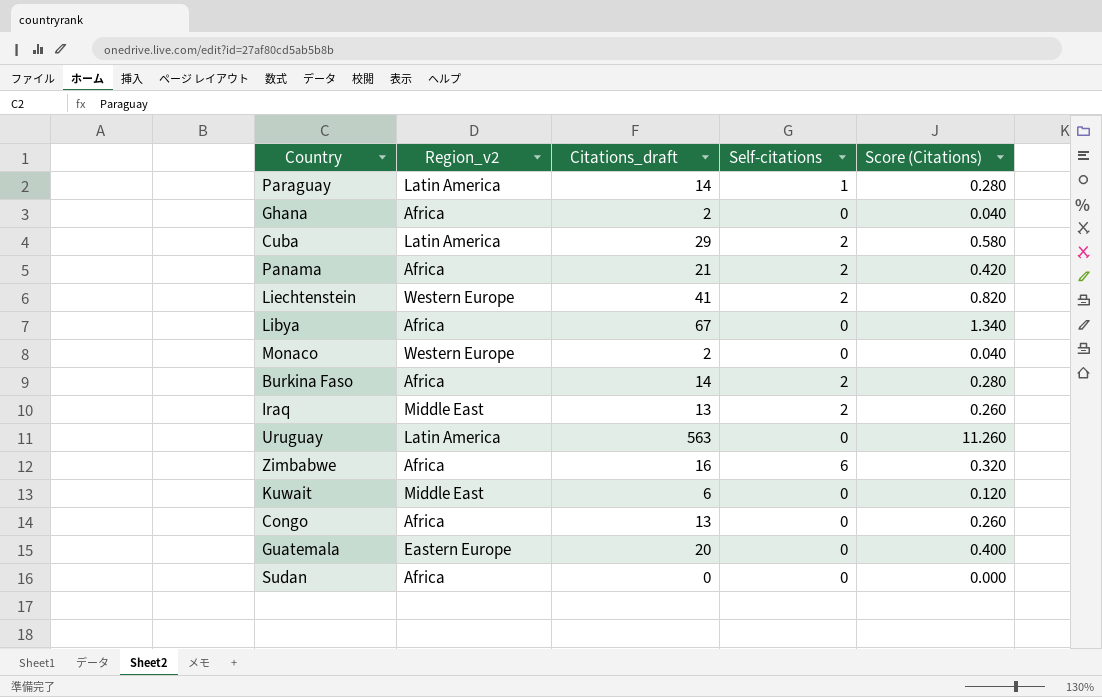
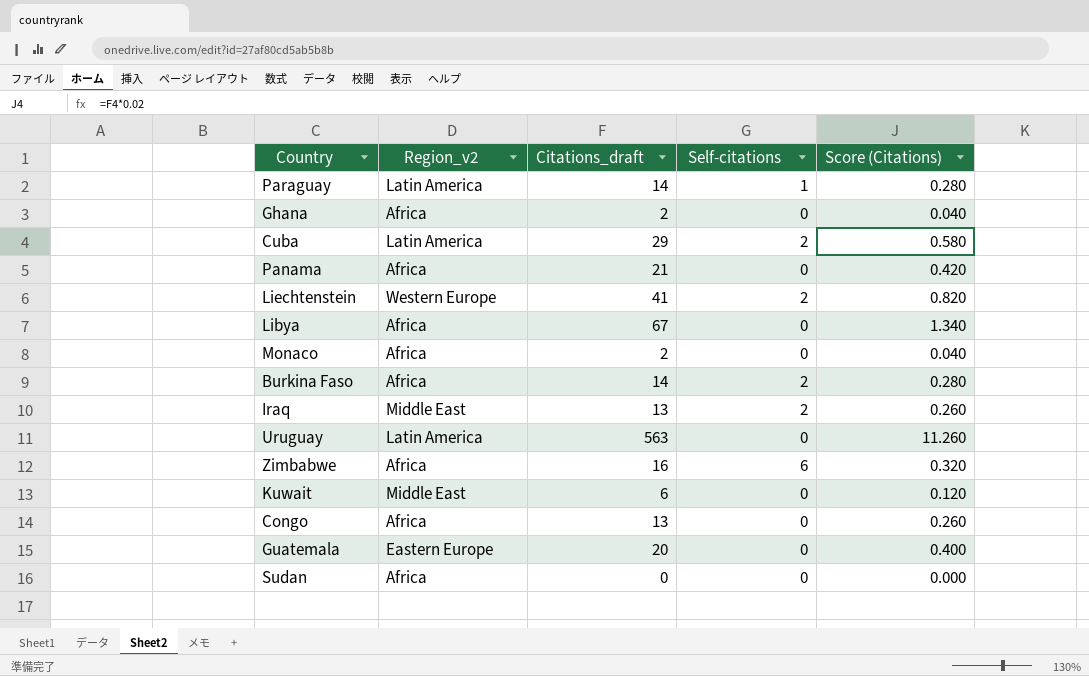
Panama | Self-citations: 2 -> 0
Monaco | Region_v2: Western Europe -> Africa

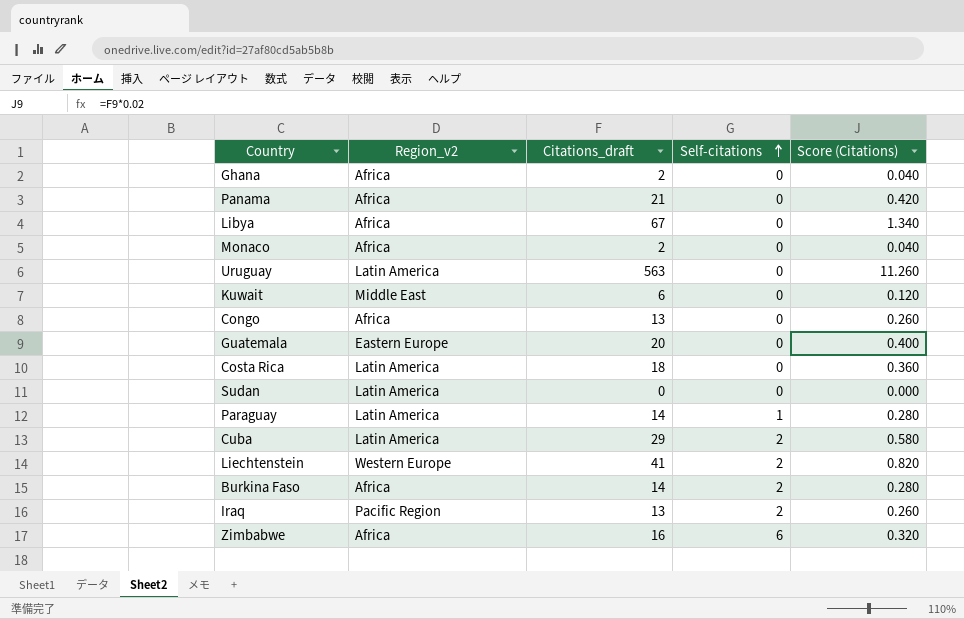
row order: none -> Self-citations ascending
row Costa Rica: none -> Latin America | 18 | 0 | 0.360
Sudan | Region_v2: Africa -> Latin America
Iraq | Region_v2: Middle East -> Pacific Region

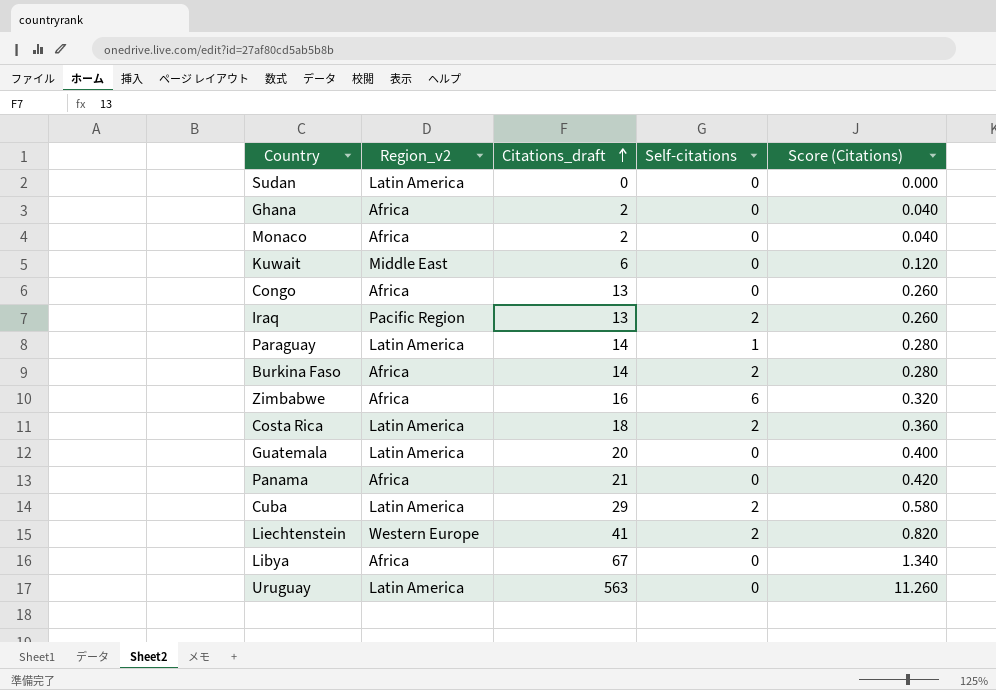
row order: Self-citations ascending -> Citations_draft ascending
Costa Rica | Self-citations: 0 -> 2
Guatemala | Region_v2: Eastern Europe -> Latin America

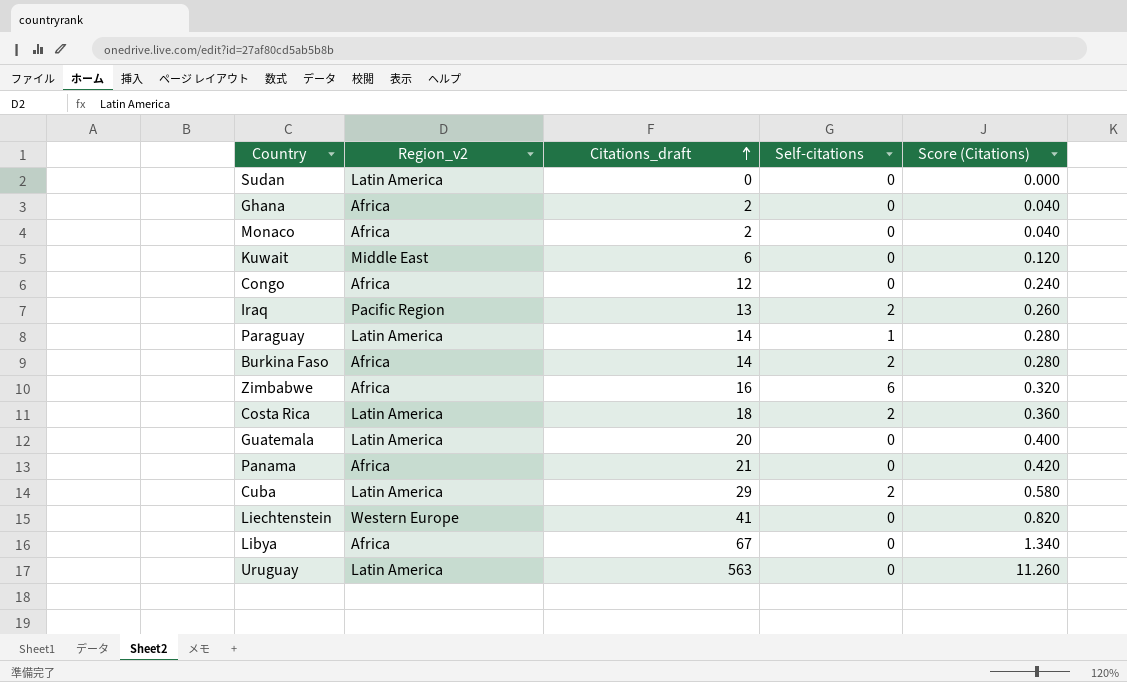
Congo | Citations_draft: 13 -> 12
Congo | Score (Citations): 0.260 -> 0.240
Liechtenstein | Self-citations: 2 -> 0

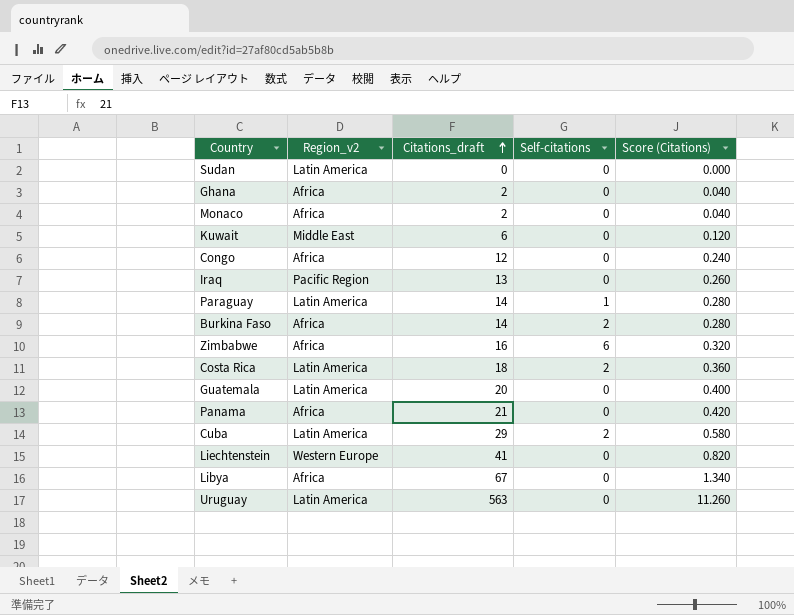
Iraq | Self-citations: 2 -> 0

